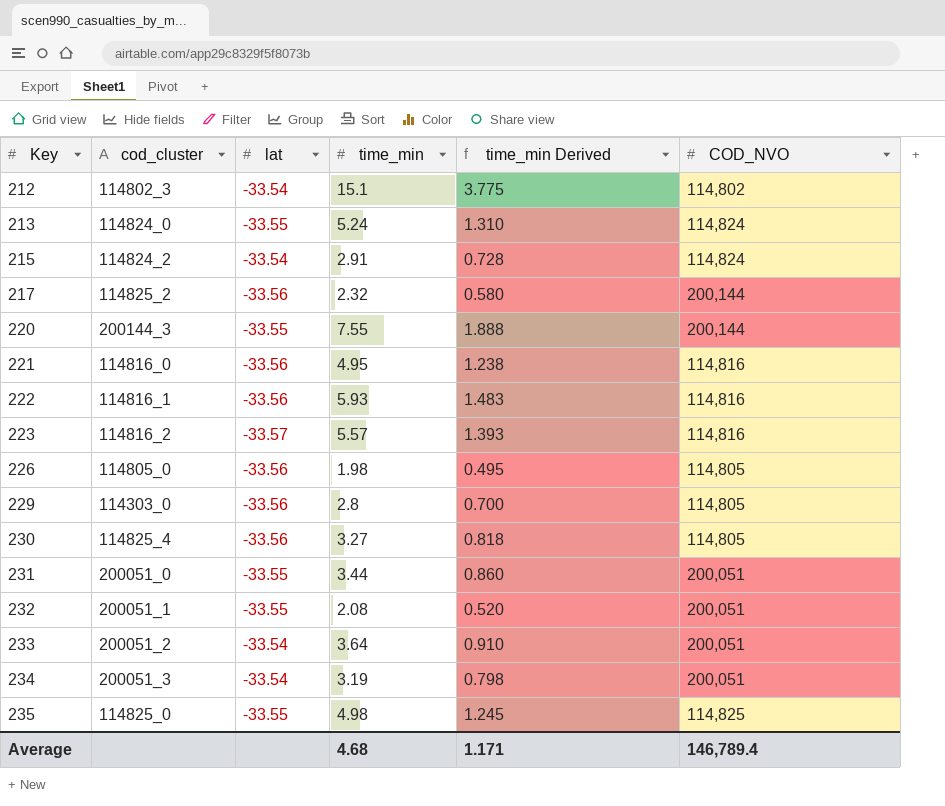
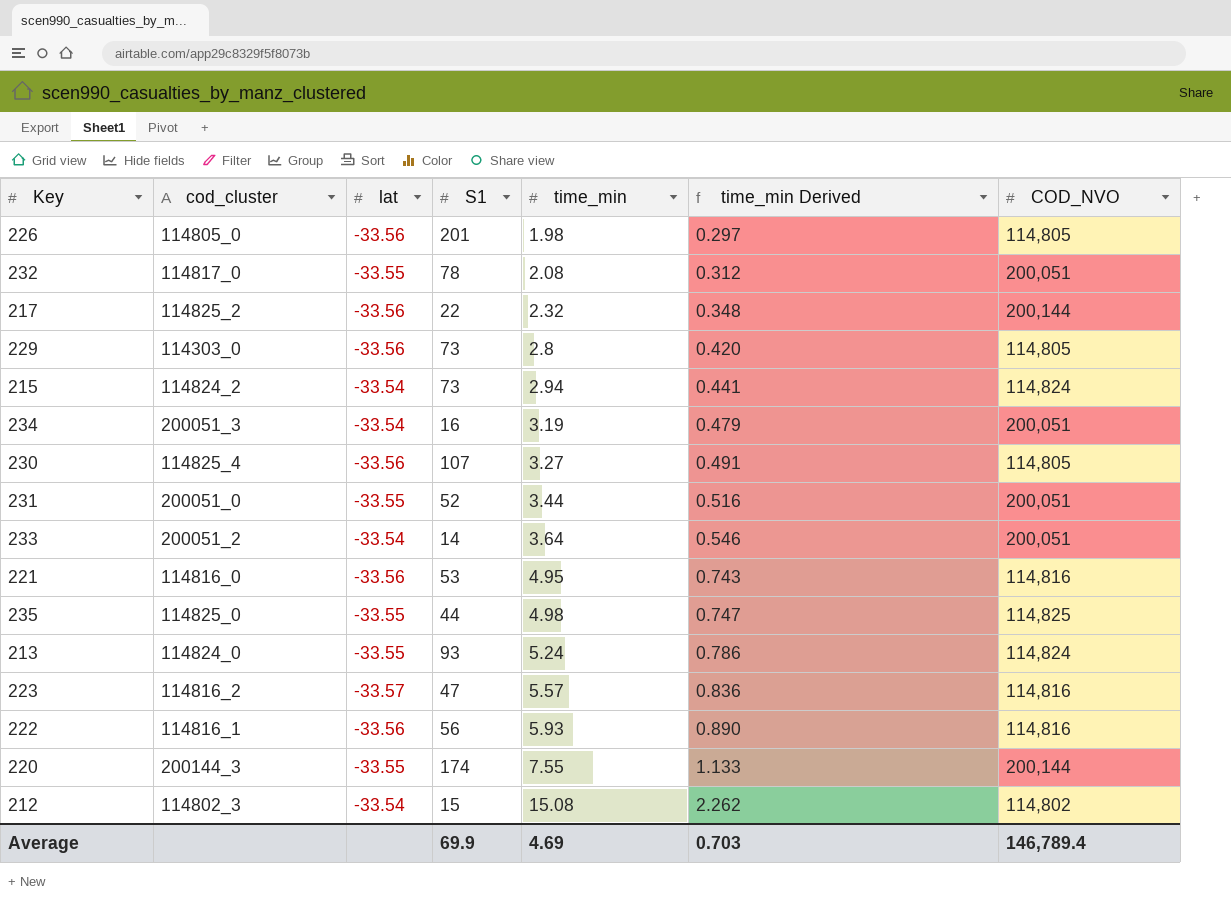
row order: Key ascending -> time_min ascending
column S1 | position: none -> 4
column time_min Derived | formula: [time_min] * 0.25 -> [time_min] * 0.15
232 | cod_cluster: 200051_1 -> 114817_0
215 | time_min: 2.91 -> 2.94
212 | time_min: 15.1 -> 15.08
Average | time_min: 4.68 -> 4.69
Average | time_min Derived: 1.171 -> 0.703

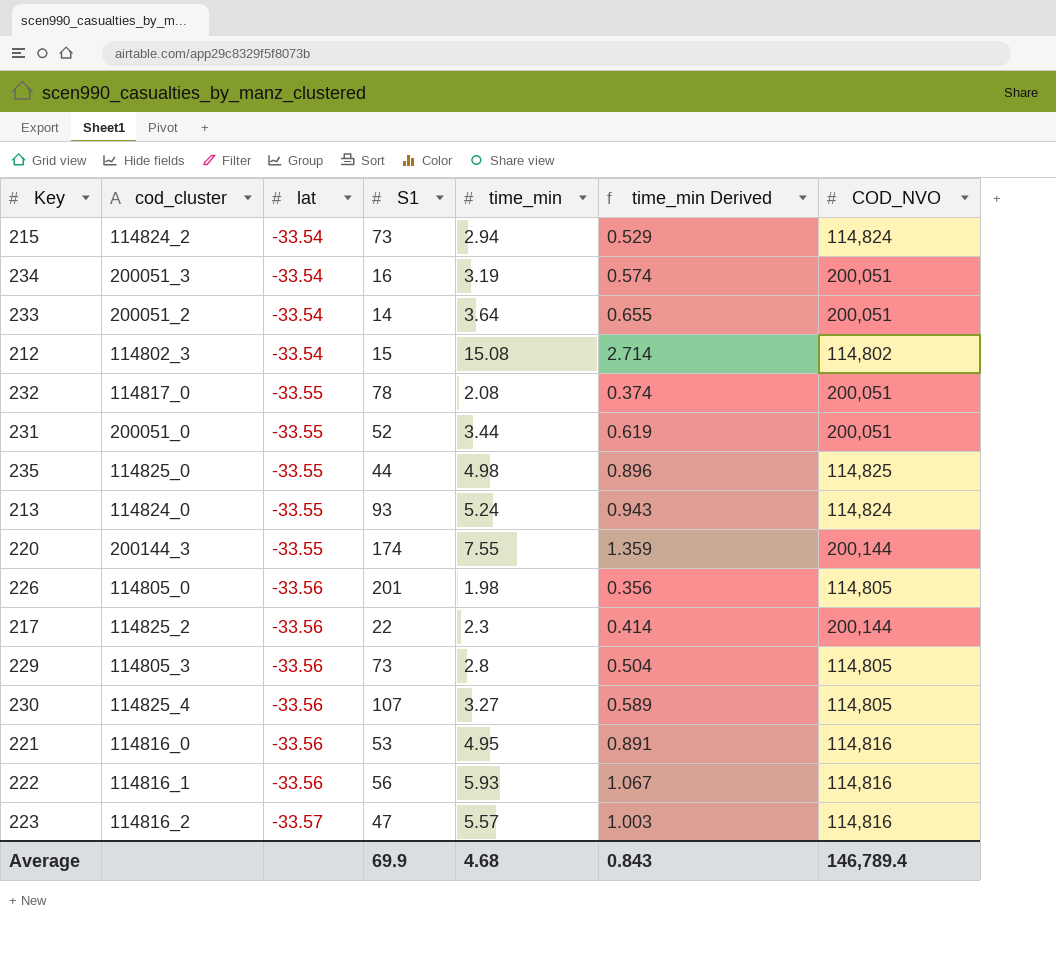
row order: time_min ascending -> lat descending
column time_min Derived | formula: [time_min] * 0.15 -> [time_min] * 0.18
217 | time_min: 2.32 -> 2.3
229 | cod_cluster: 114303_0 -> 114805_3
Average | time_min: 4.69 -> 4.68
Average | time_min Derived: 0.703 -> 0.843

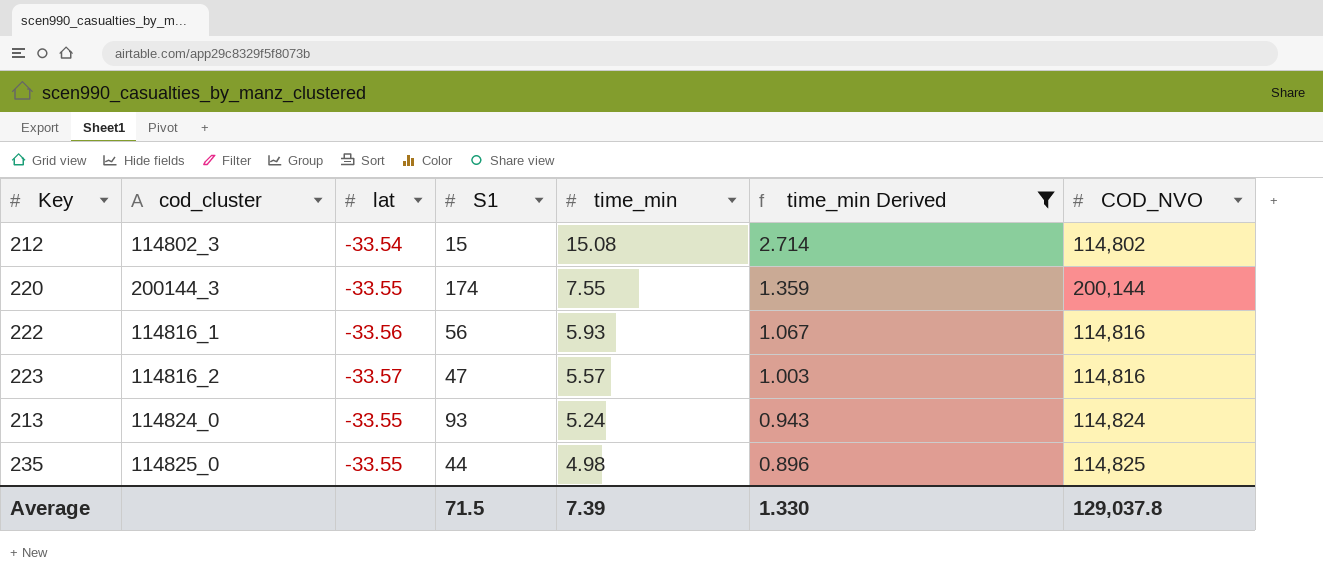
filter: none -> time_min Derived >= 0.896
row order: lat descending -> time_min descending
Average | S1: 69.9 -> 71.5
Average | time_min: 4.68 -> 7.39
Average | time_min Derived: 0.843 -> 1.330
Average | COD_NVO: 146,789.4 -> 129,037.8

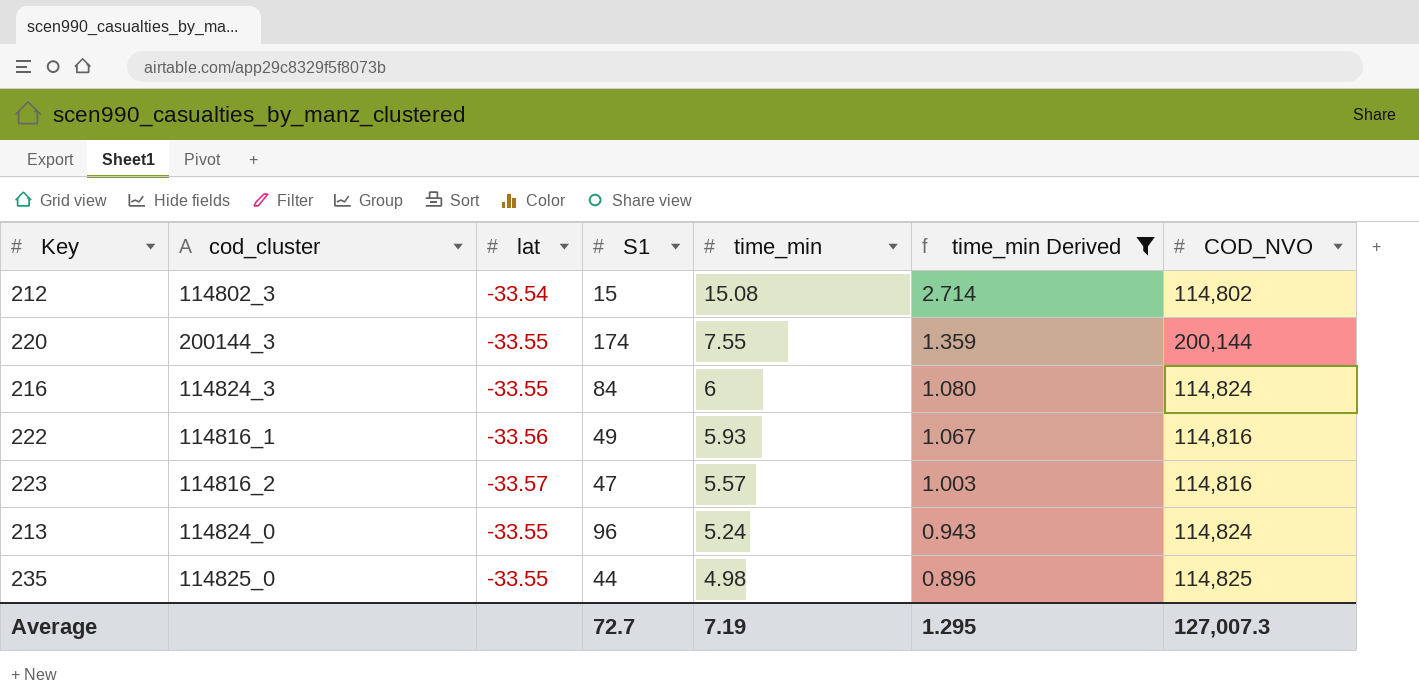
row 216: none -> 114824_3 | -33.55 | 84 | 6 | 1.080 | 114,824
222 | S1: 56 -> 49
213 | S1: 93 -> 96
Average | S1: 71.5 -> 72.7
Average | time_min: 7.39 -> 7.19
Average | time_min Derived: 1.330 -> 1.295
Average | COD_NVO: 129,037.8 -> 127,007.3

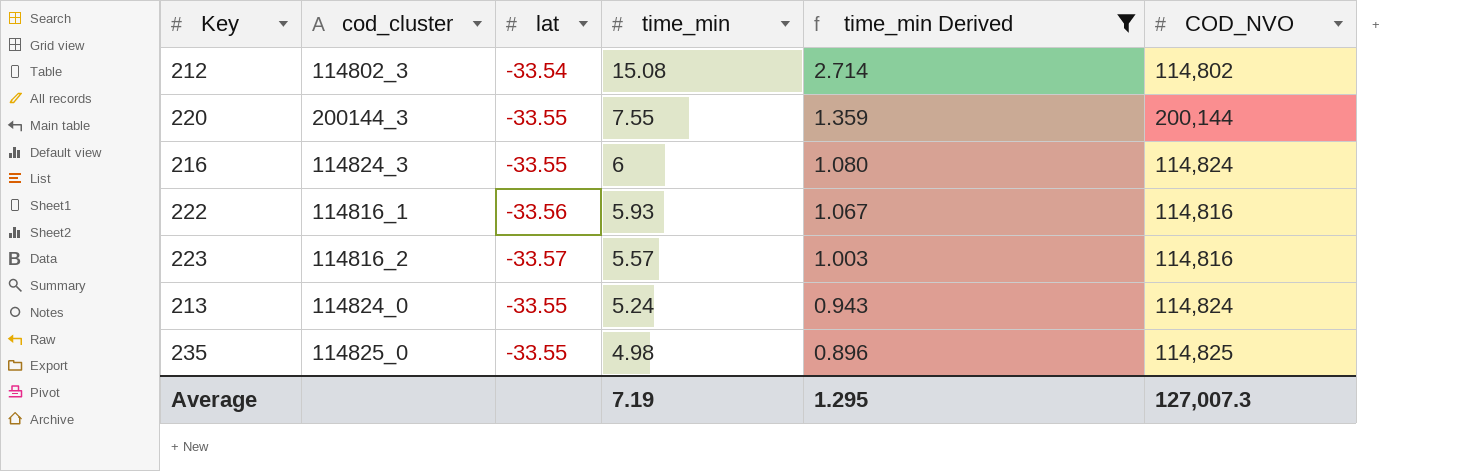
column S1 | position: 4 -> none

